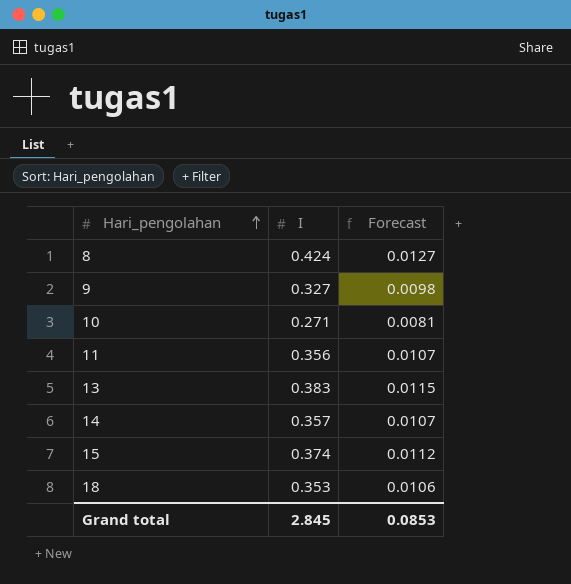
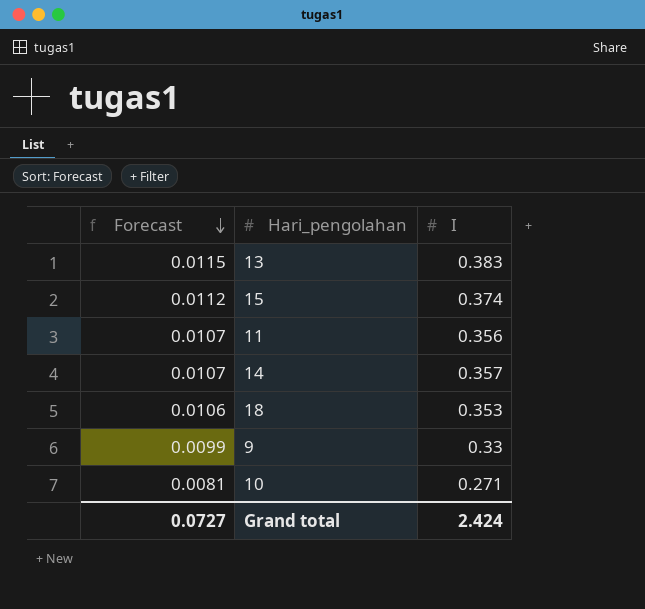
row order: Hari_pengolahan ascending -> Forecast descending
column Forecast | position: 3 -> 1
row 8: 0.424 | 0.0127 -> none
9 | Forecast: 0.0098 -> 0.0099
9 | I: 0.327 -> 0.33
Grand total | Forecast: 0.0853 -> 0.0727
Grand total | I: 2.845 -> 2.424

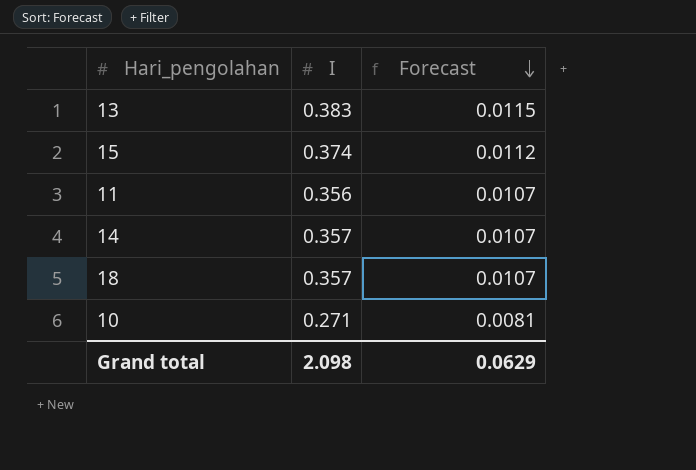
column Forecast | position: 1 -> 3
row 9: 0.0099 | 0.33 -> none
18 | I: 0.353 -> 0.357
18 | Forecast: 0.0106 -> 0.0107
Grand total | I: 2.424 -> 2.098
Grand total | Forecast: 0.0727 -> 0.0629

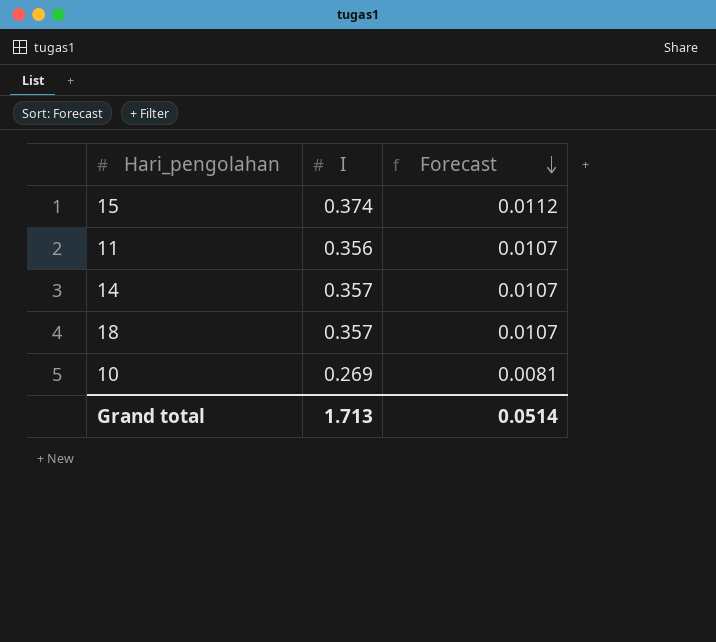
row 13: 0.383 | 0.0115 -> none
10 | I: 0.271 -> 0.269
Grand total | I: 2.098 -> 1.713
Grand total | Forecast: 0.0629 -> 0.0514

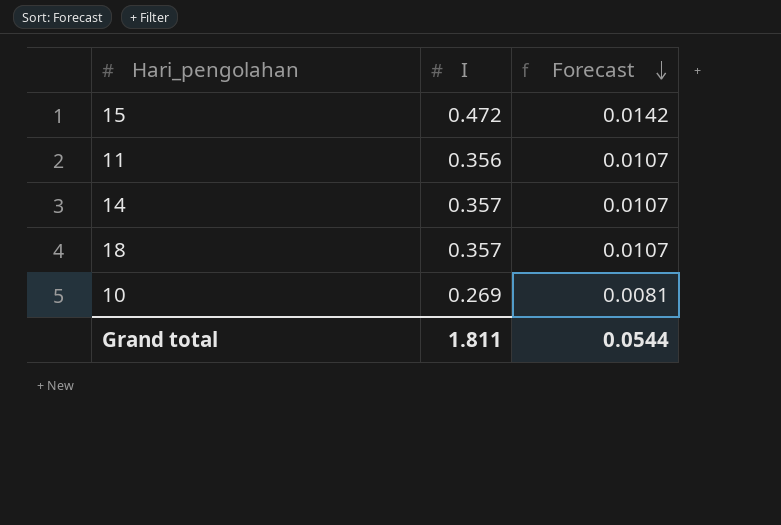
15 | I: 0.374 -> 0.472
15 | Forecast: 0.0112 -> 0.0142
Grand total | I: 1.713 -> 1.811
Grand total | Forecast: 0.0514 -> 0.0544

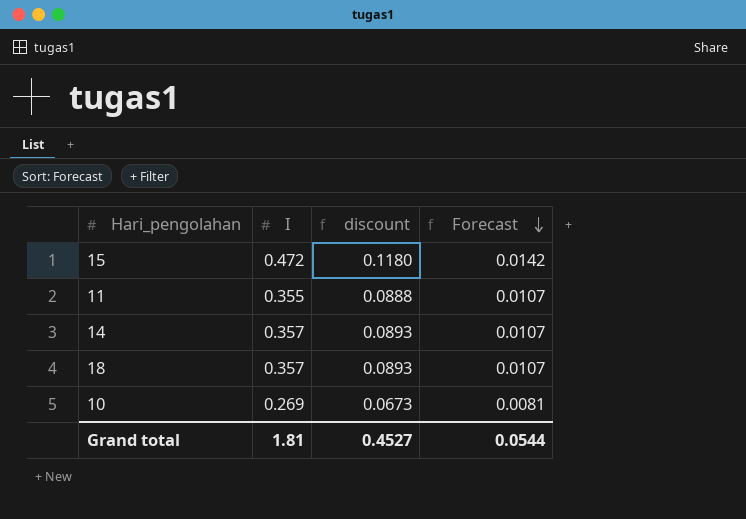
column discount | formula: none -> [I] * 0.25
11 | I: 0.356 -> 0.355
Grand total | I: 1.811 -> 1.81

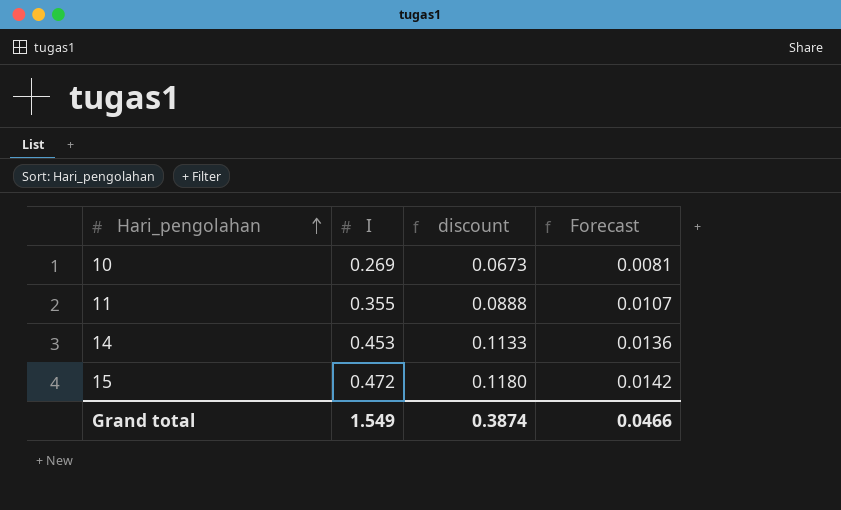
row order: Forecast descending -> Hari_pengolahan ascending
row 18: 0.357 | 0.0893 | 0.0107 -> none
14 | I: 0.357 -> 0.453
14 | discount: 0.0893 -> 0.1133
14 | Forecast: 0.0107 -> 0.0136
Grand total | I: 1.81 -> 1.549
Grand total | discount: 0.4527 -> 0.3874
Grand total | Forecast: 0.0544 -> 0.0466

